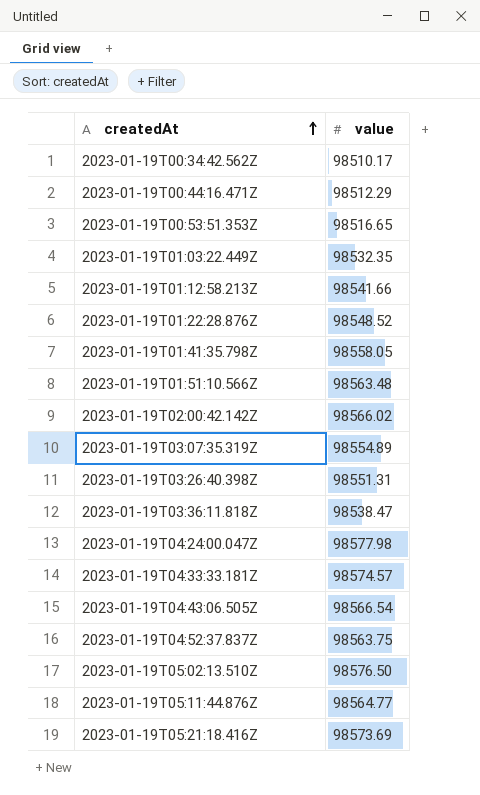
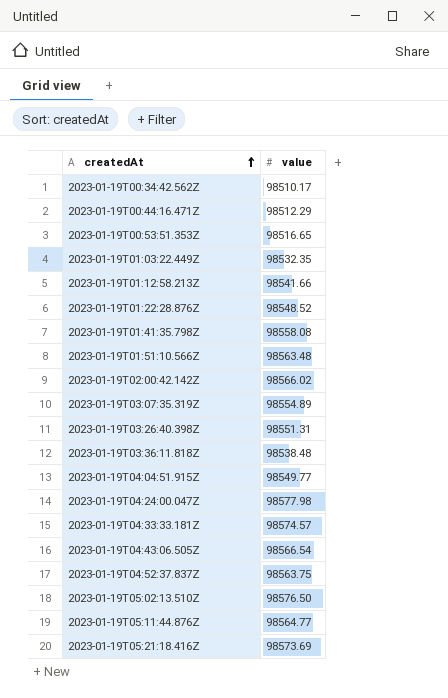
2023-01-19T01:41:35.798Z | value: 98558.05 -> 98558.08
2023-01-19T03:36:11.818Z | value: 98538.47 -> 98538.48
row 2023-01-19T04:04:51.915Z: none -> 98549.77

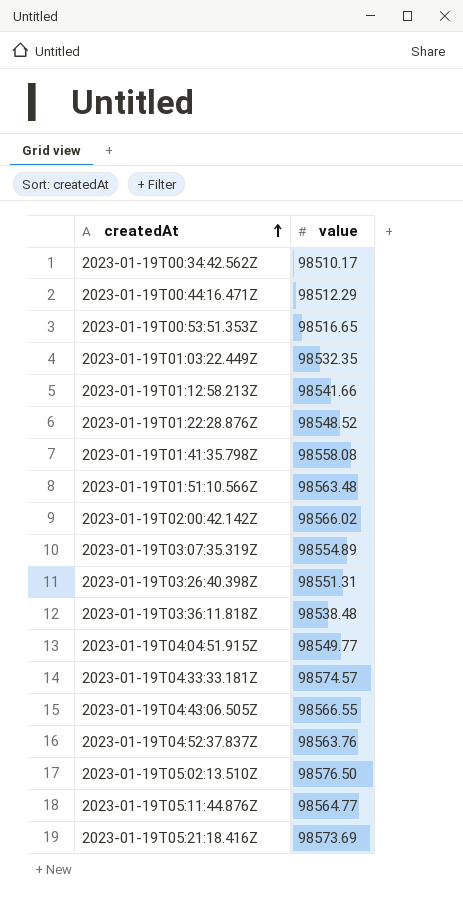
row 2023-01-19T04:24:00.047Z: 98577.98 -> none
2023-01-19T04:43:06.505Z | value: 98566.54 -> 98566.55
2023-01-19T04:52:37.837Z | value: 98563.75 -> 98563.76

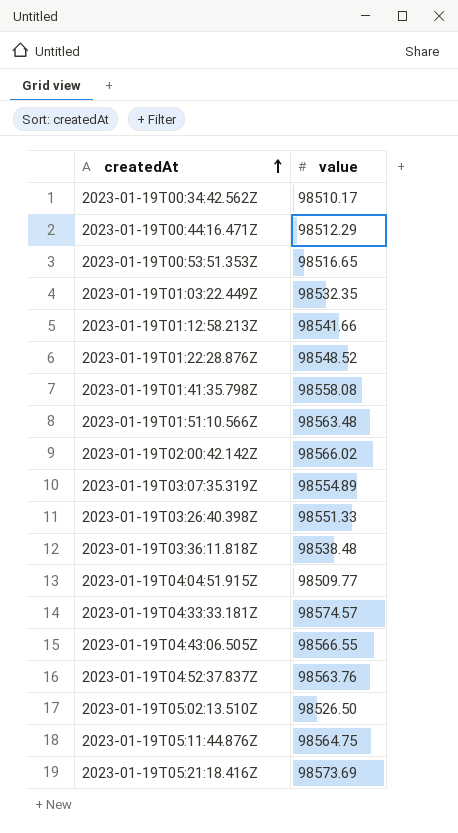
2023-01-19T03:26:40.398Z | value: 98551.31 -> 98551.33
2023-01-19T04:04:51.915Z | value: 98549.77 -> 98509.77
2023-01-19T05:02:13.510Z | value: 98576.50 -> 98526.50
2023-01-19T05:11:44.876Z | value: 98564.77 -> 98564.75

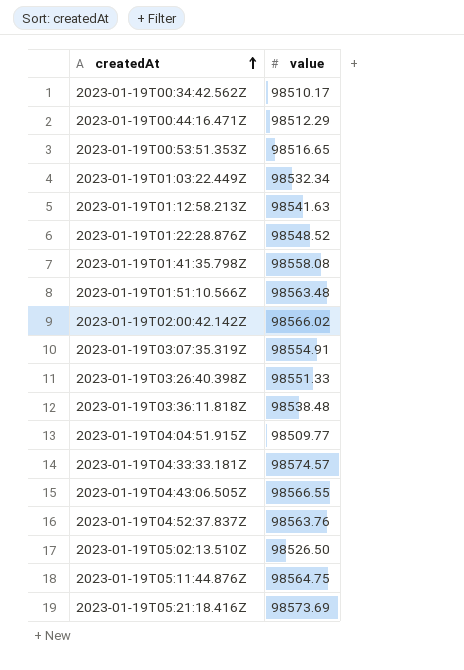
2023-01-19T01:03:22.449Z | value: 98532.35 -> 98532.34
2023-01-19T01:12:58.213Z | value: 98541.66 -> 98541.63
2023-01-19T03:07:35.319Z | value: 98554.89 -> 98554.91

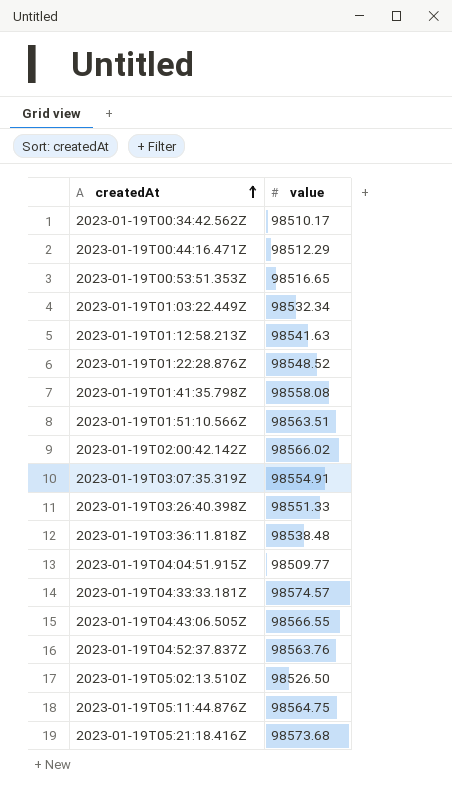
2023-01-19T01:51:10.566Z | value: 98563.48 -> 98563.51
2023-01-19T05:21:18.416Z | value: 98573.69 -> 98573.68

